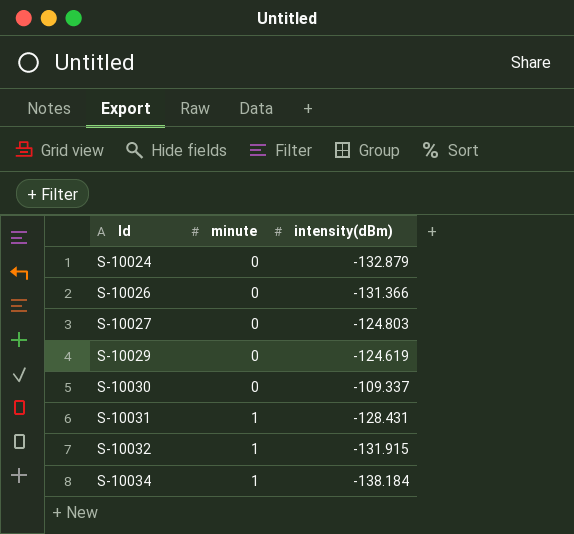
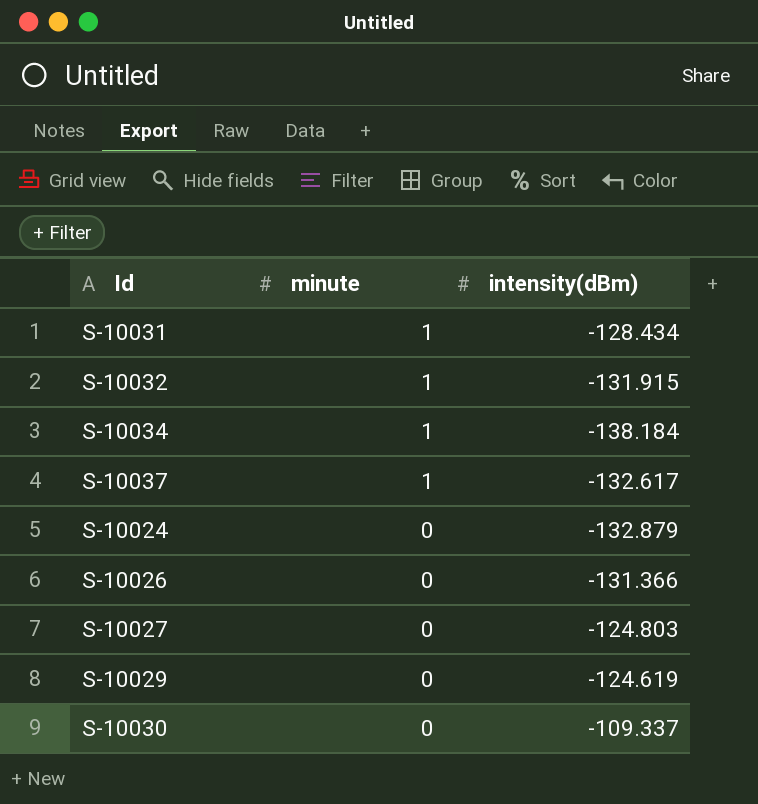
row order: Id ascending -> minute descending
S-10031 | intensity(dBm): -128.431 -> -128.434
row S-10037: none -> 1 | -132.617

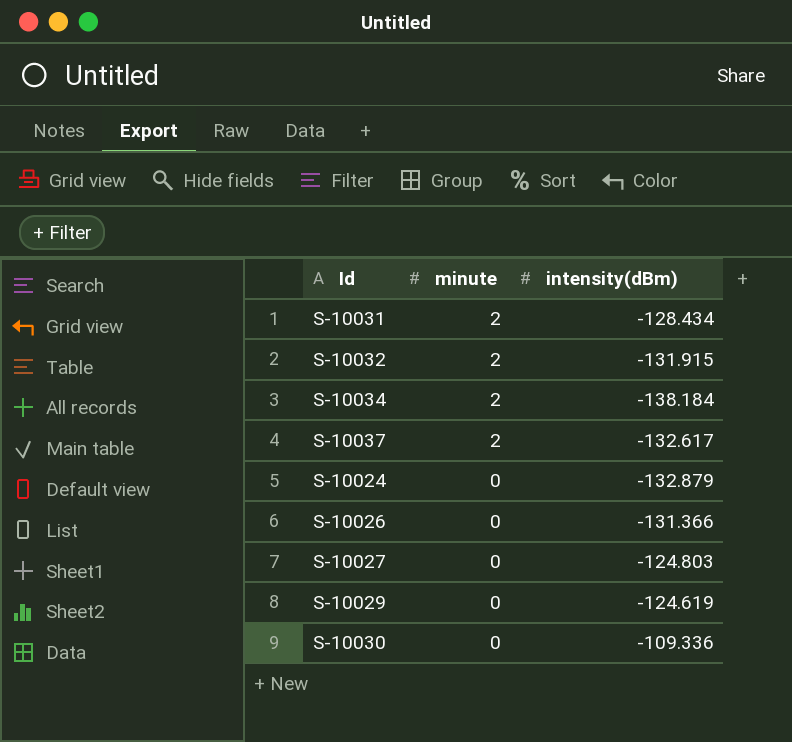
S-10031 | minute: 1 -> 2
S-10032 | minute: 1 -> 2
S-10034 | minute: 1 -> 2
S-10037 | minute: 1 -> 2
S-10030 | intensity(dBm): -109.337 -> -109.336

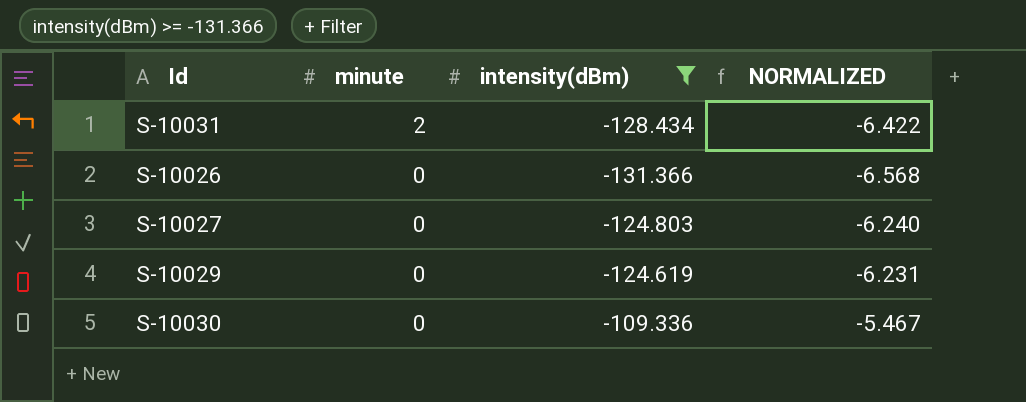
filter: none -> intensity(dBm) >= -131.366
column NORMALIZED | formula: none -> [intensity(dBm)] * 0.05

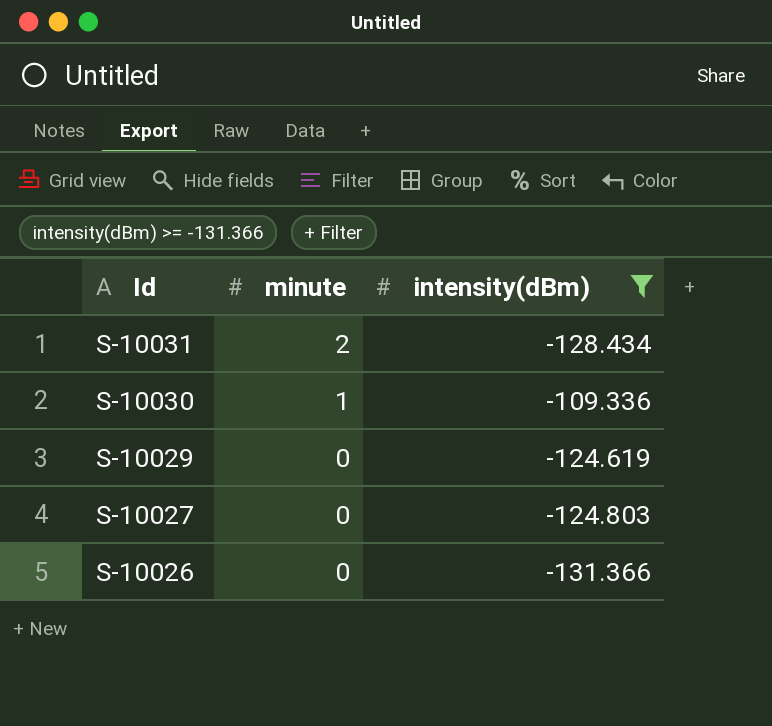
row order: minute descending -> Id descending
column NORMALIZED | formula: [intensity(dBm)] * 0.05 -> none
S-10030 | minute: 0 -> 1

